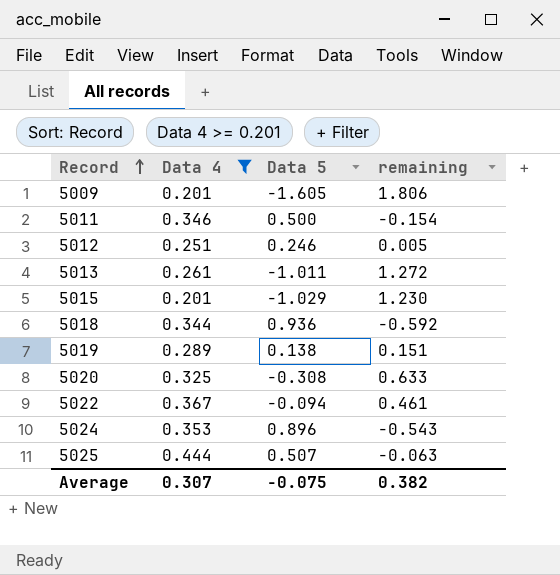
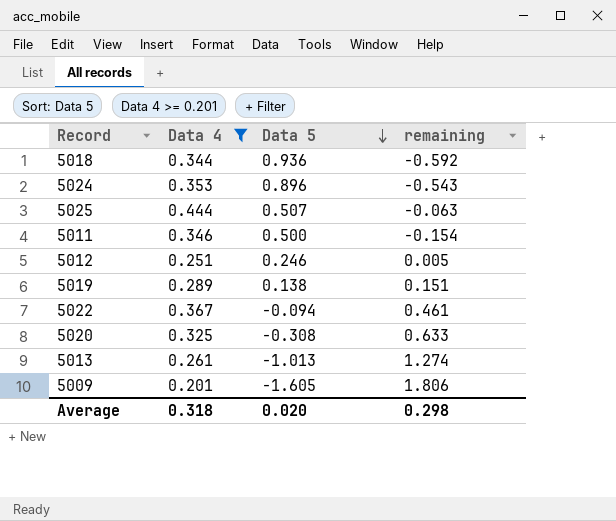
row order: Record ascending -> Data 5 descending
row 5015: 0.201 | -1.029 | 1.230 -> none
5013 | Data 5: -1.011 -> -1.013
5013 | remaining: 1.272 -> 1.274
Average | Data 4: 0.307 -> 0.318
Average | Data 5: -0.075 -> 0.020
Average | remaining: 0.382 -> 0.298

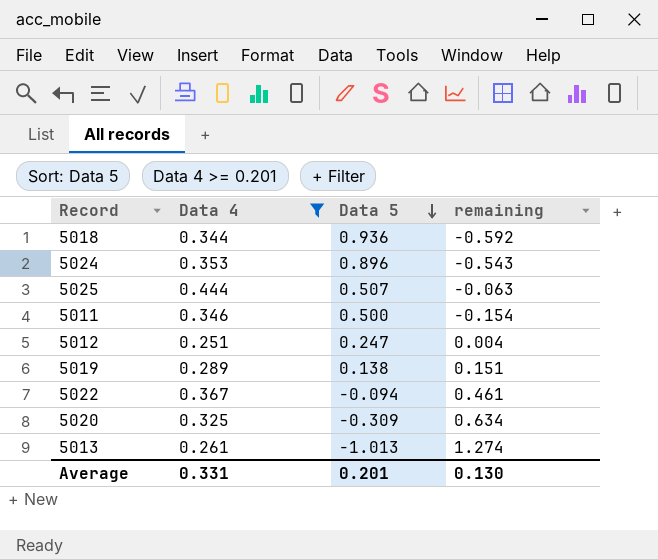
row 5009: 0.201 | -1.605 | 1.806 -> none
5012 | Data 5: 0.246 -> 0.247
5012 | remaining: 0.005 -> 0.004
5020 | Data 5: -0.308 -> -0.309
5020 | remaining: 0.633 -> 0.634
Average | Data 4: 0.318 -> 0.331
Average | Data 5: 0.020 -> 0.201
Average | remaining: 0.298 -> 0.130

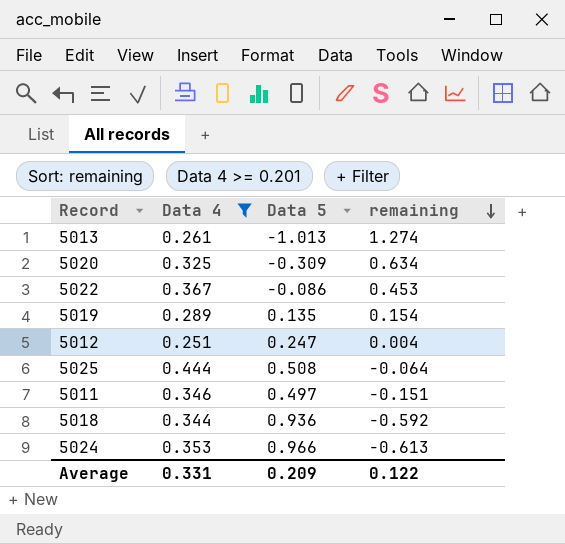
row order: Data 5 descending -> remaining descending
5022 | Data 5: -0.094 -> -0.086
5022 | remaining: 0.461 -> 0.453
5019 | Data 5: 0.138 -> 0.135
5019 | remaining: 0.151 -> 0.154
5025 | Data 5: 0.507 -> 0.508
5025 | remaining: -0.063 -> -0.064
5011 | Data 5: 0.500 -> 0.497
5011 | remaining: -0.154 -> -0.151
5024 | Data 5: 0.896 -> 0.966
5024 | remaining: -0.543 -> -0.613
Average | Data 5: 0.201 -> 0.209
Average | remaining: 0.130 -> 0.122

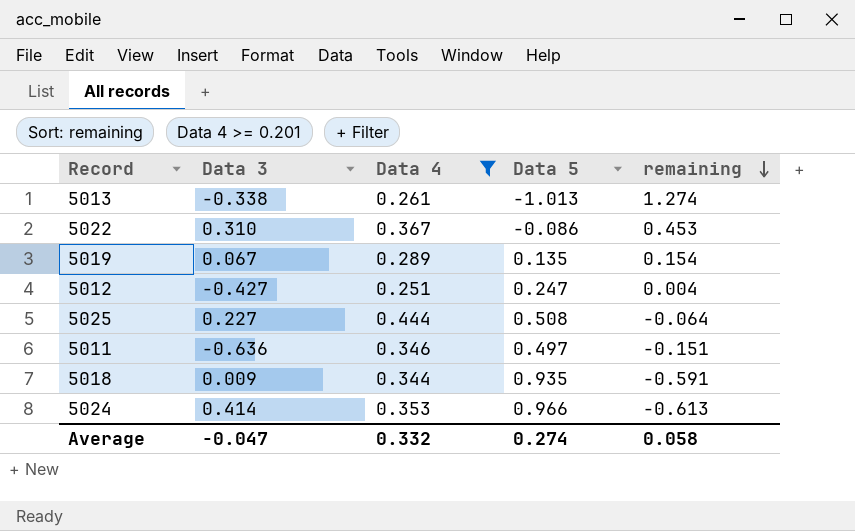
column Data 3 | position: none -> 2
row 5020: 0.325 | -0.309 | 0.634 -> none
5018 | Data 5: 0.936 -> 0.935
5018 | remaining: -0.592 -> -0.591
Average | Data 4: 0.331 -> 0.332
Average | Data 5: 0.209 -> 0.274
Average | remaining: 0.122 -> 0.058

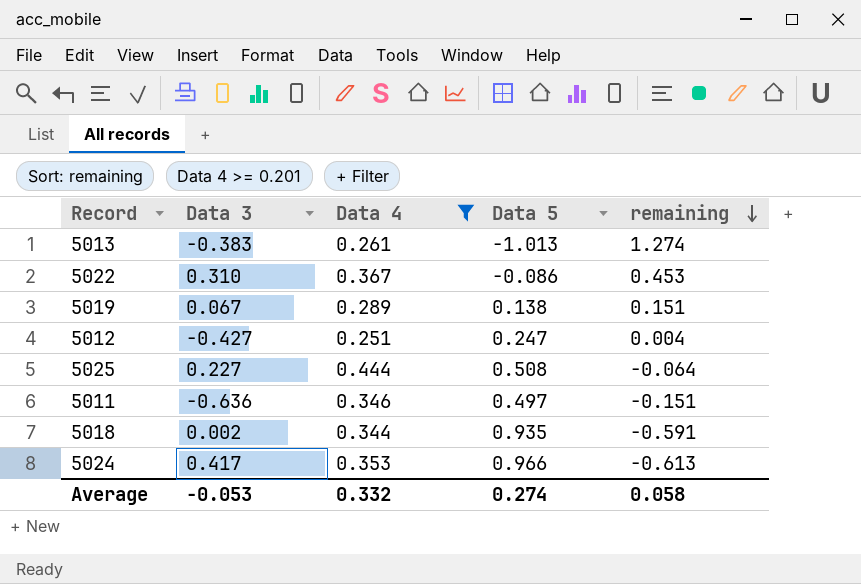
5013 | Data 3: -0.338 -> -0.383
5019 | Data 5: 0.135 -> 0.138
5019 | remaining: 0.154 -> 0.151
5018 | Data 3: 0.009 -> 0.002
5024 | Data 3: 0.414 -> 0.417
Average | Data 3: -0.047 -> -0.053

